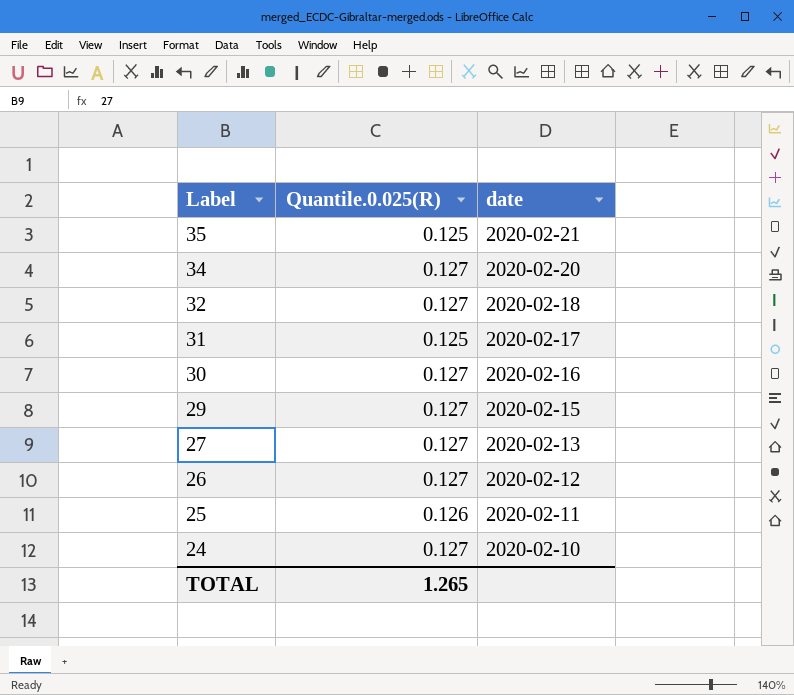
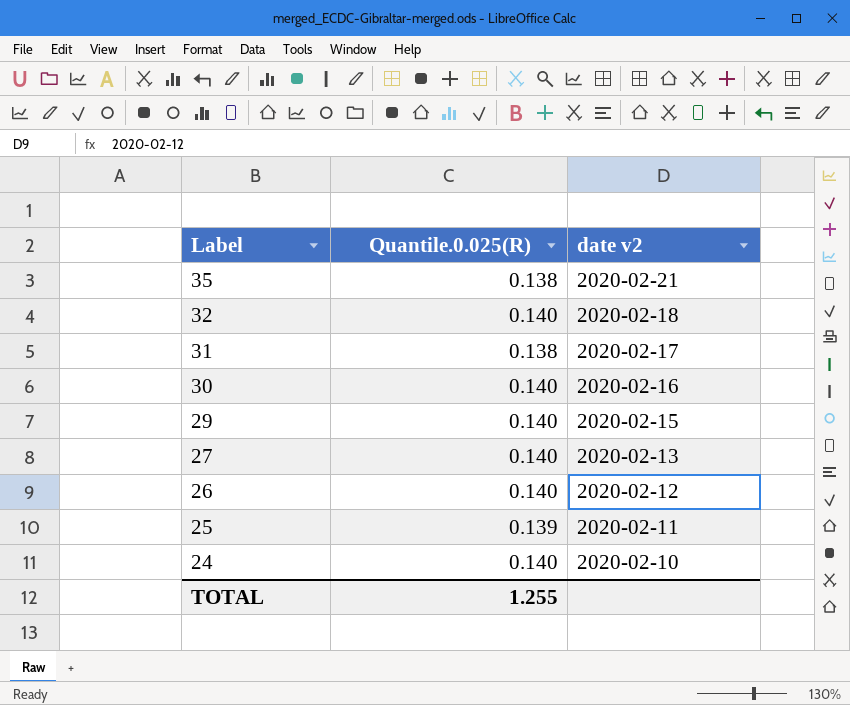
column name: date -> date v2
row 34: 0.127 | 2020-02-20 -> none
35 | Quantile.0.025(R): 0.125 -> 0.138
32 | Quantile.0.025(R): 0.127 -> 0.140
31 | Quantile.0.025(R): 0.125 -> 0.138
30 | Quantile.0.025(R): 0.127 -> 0.140
29 | Quantile.0.025(R): 0.127 -> 0.140
27 | Quantile.0.025(R): 0.127 -> 0.140
26 | Quantile.0.025(R): 0.127 -> 0.140
25 | Quantile.0.025(R): 0.126 -> 0.139
24 | Quantile.0.025(R): 0.127 -> 0.140
TOTAL | Quantile.0.025(R): 1.265 -> 1.255

